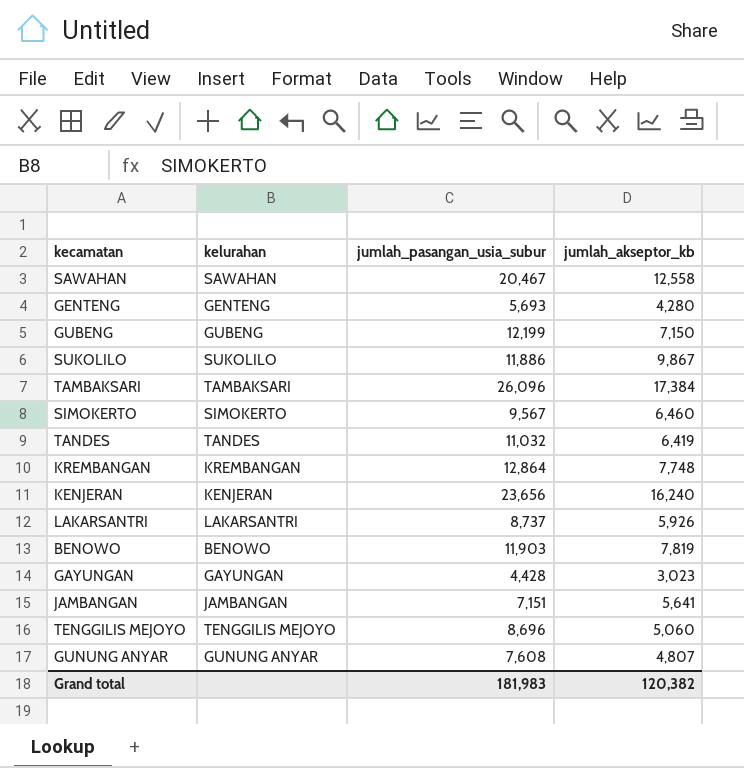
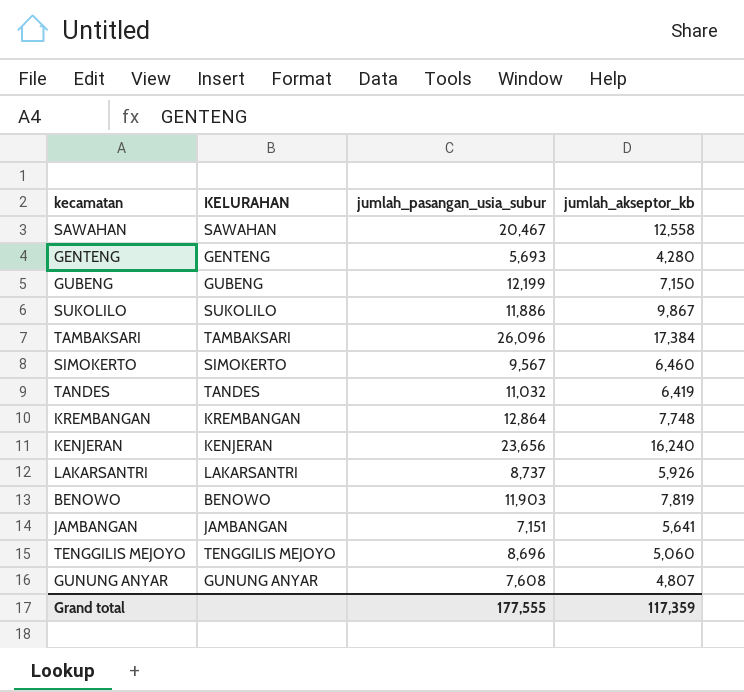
column name: kelurahan -> KELURAHAN
row GAYUNGAN: GAYUNGAN | 4,428 | 3,023 -> none
Grand total | jumlah_pasangan_usia_subur: 181,983 -> 177,555
Grand total | jumlah_akseptor_kb: 120,382 -> 117,359

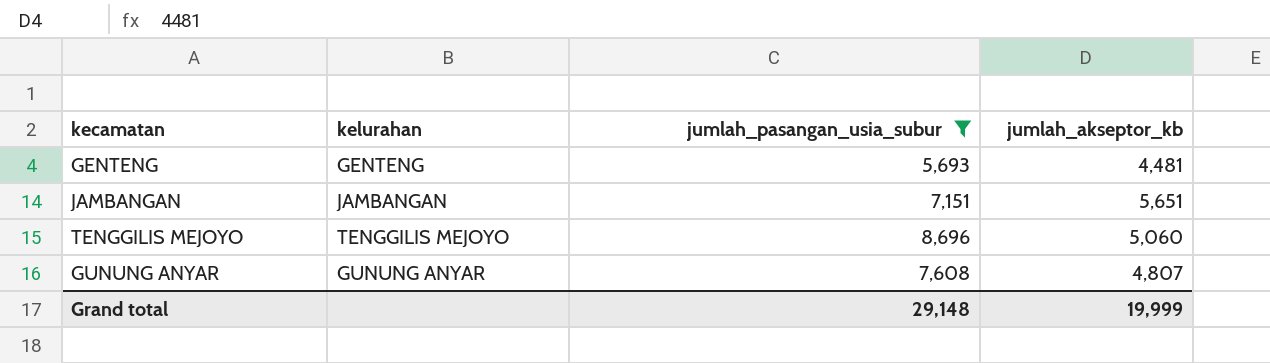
filter: none -> jumlah_pasangan_usia_subur <= 8,696
column name: KELURAHAN -> kelurahan
GENTENG | jumlah_akseptor_kb: 4,280 -> 4,481
JAMBANGAN | jumlah_akseptor_kb: 5,641 -> 5,651
Grand total | jumlah_pasangan_usia_subur: 177,555 -> 29,148
Grand total | jumlah_akseptor_kb: 117,359 -> 19,999

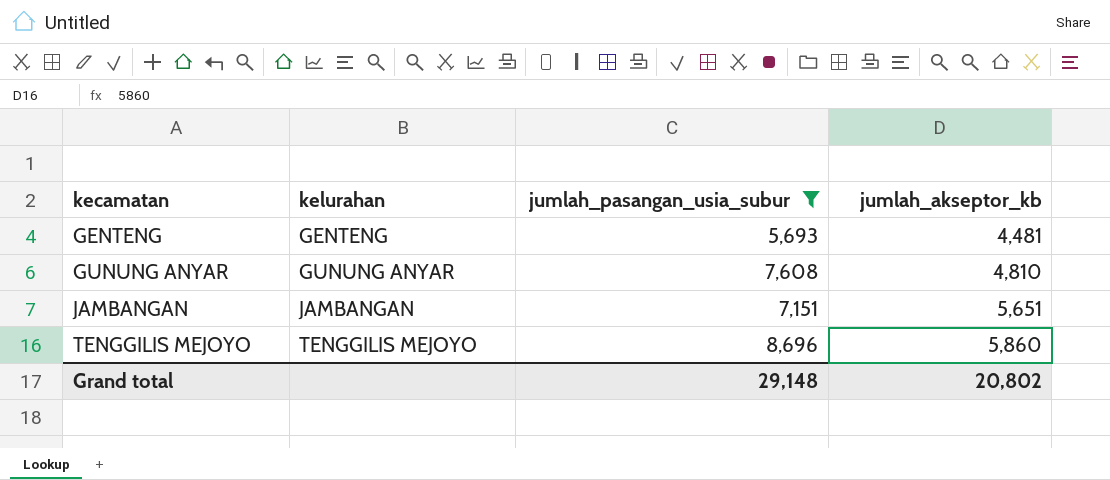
row order: none -> kecamatan ascending
GUNUNG ANYAR | jumlah_akseptor_kb: 4,807 -> 4,810
TENGGILIS MEJOYO | jumlah_akseptor_kb: 5,060 -> 5,860
Grand total | jumlah_akseptor_kb: 19,999 -> 20,802

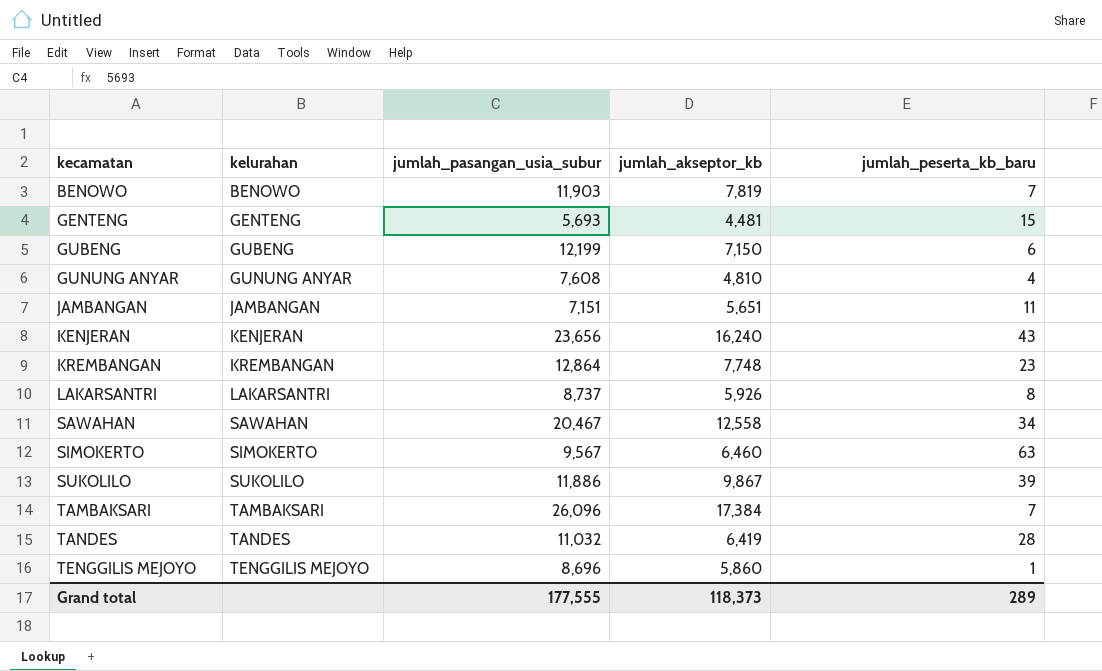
filter: jumlah_pasangan_usia_subur <= 8,696 -> none
column jumlah_peserta_kb_baru | position: none -> 5
Grand total | jumlah_pasangan_usia_subur: 29,148 -> 177,555
Grand total | jumlah_akseptor_kb: 20,802 -> 118,373

